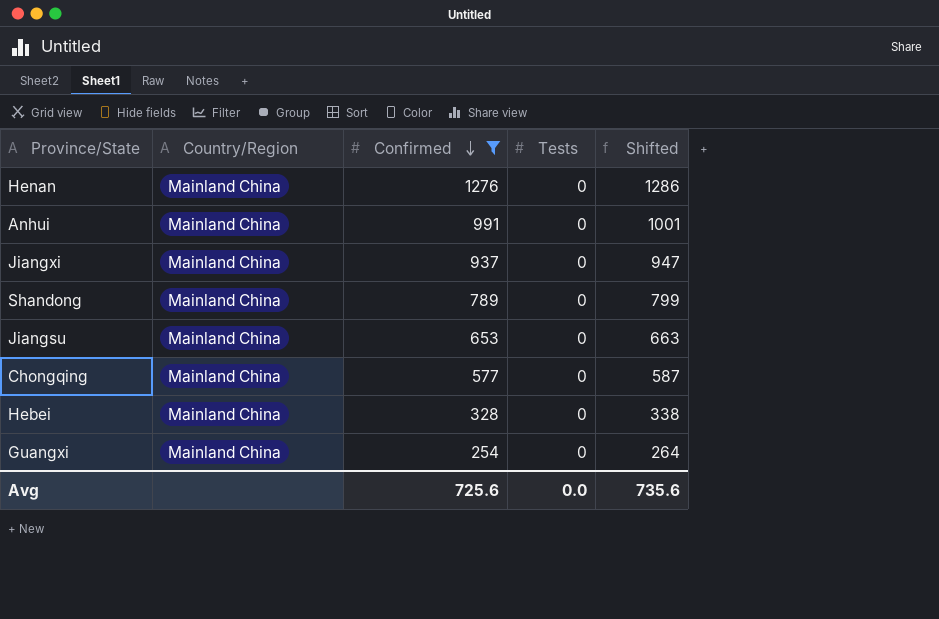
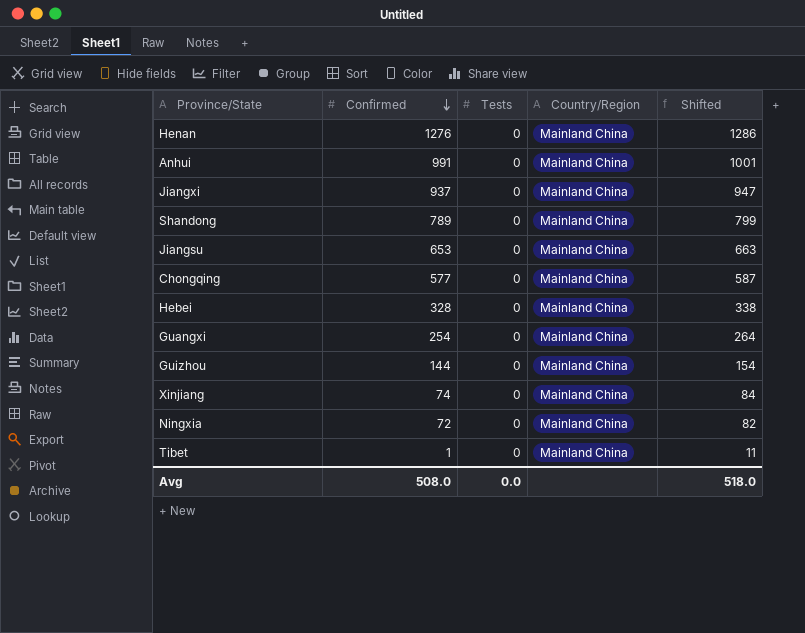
filter: Confirmed >= 254 -> none
column Country/Region | position: 2 -> 4
Avg | Confirmed: 725.6 -> 508.0
Avg | Shifted: 735.6 -> 518.0

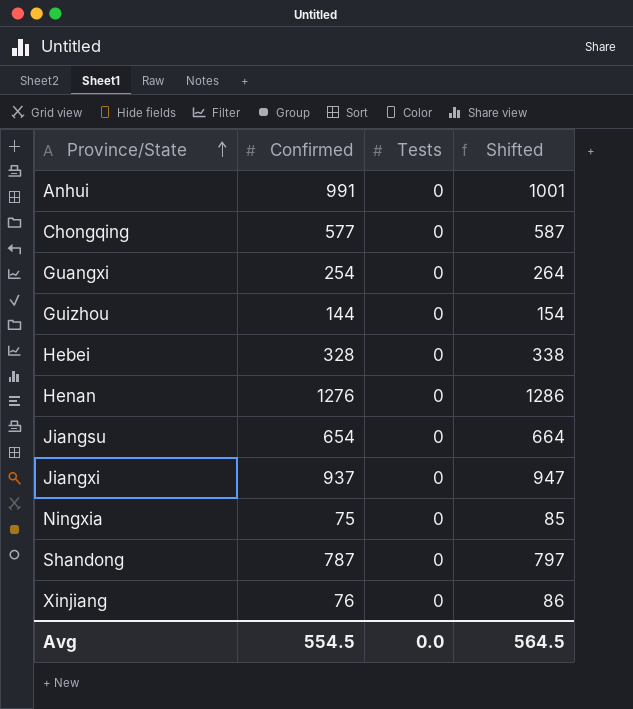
row order: Confirmed descending -> Province/State ascending
column Country/Region | position: 4 -> none
row Tibet: 1 | 0 | Mainland China | 11 -> none
Jiangsu | Confirmed: 653 -> 654
Jiangsu | Shifted: 663 -> 664
Ningxia | Confirmed: 72 -> 75
Ningxia | Shifted: 82 -> 85
Shandong | Confirmed: 789 -> 787
Shandong | Shifted: 799 -> 797
Xinjiang | Confirmed: 74 -> 76
Xinjiang | Shifted: 84 -> 86
Avg | Confirmed: 508.0 -> 554.5
Avg | Shifted: 518.0 -> 564.5

